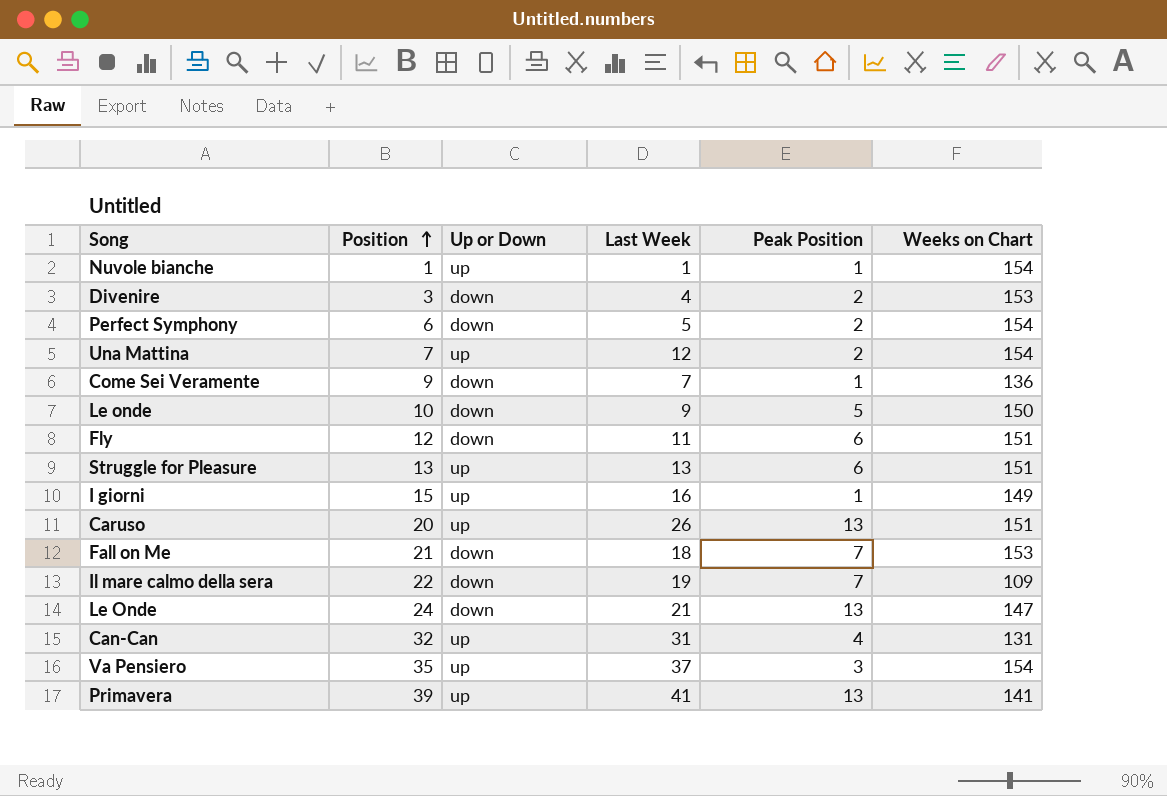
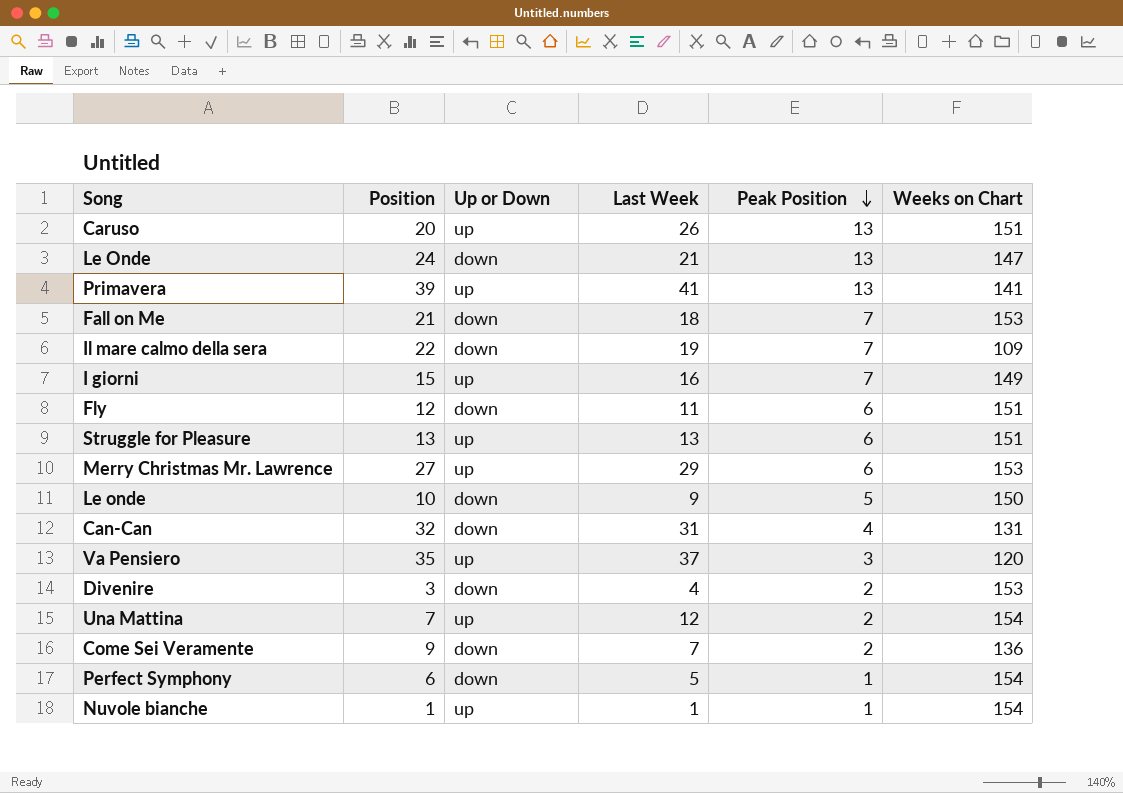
row order: Position ascending -> Peak Position descending
I giorni | Peak Position: 1 -> 7
row Merry Christmas Mr. Lawrence: none -> 27 | up | 29 | 6 | 153
Can-Can | Up or Down: up -> down
Va Pensiero | Weeks on Chart: 154 -> 120
Come Sei Veramente | Peak Position: 1 -> 2
Perfect Symphony | Peak Position: 2 -> 1

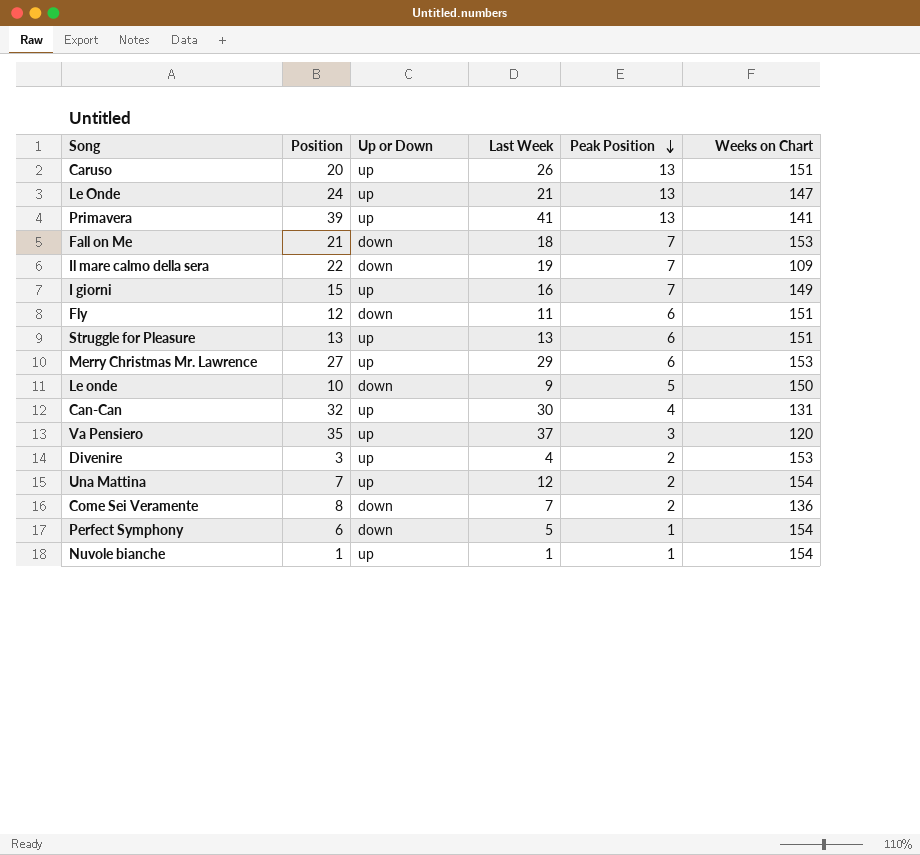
Le Onde | Up or Down: down -> up
Can-Can | Up or Down: down -> up
Can-Can | Last Week: 31 -> 30
Divenire | Up or Down: down -> up
Come Sei Veramente | Position: 9 -> 8

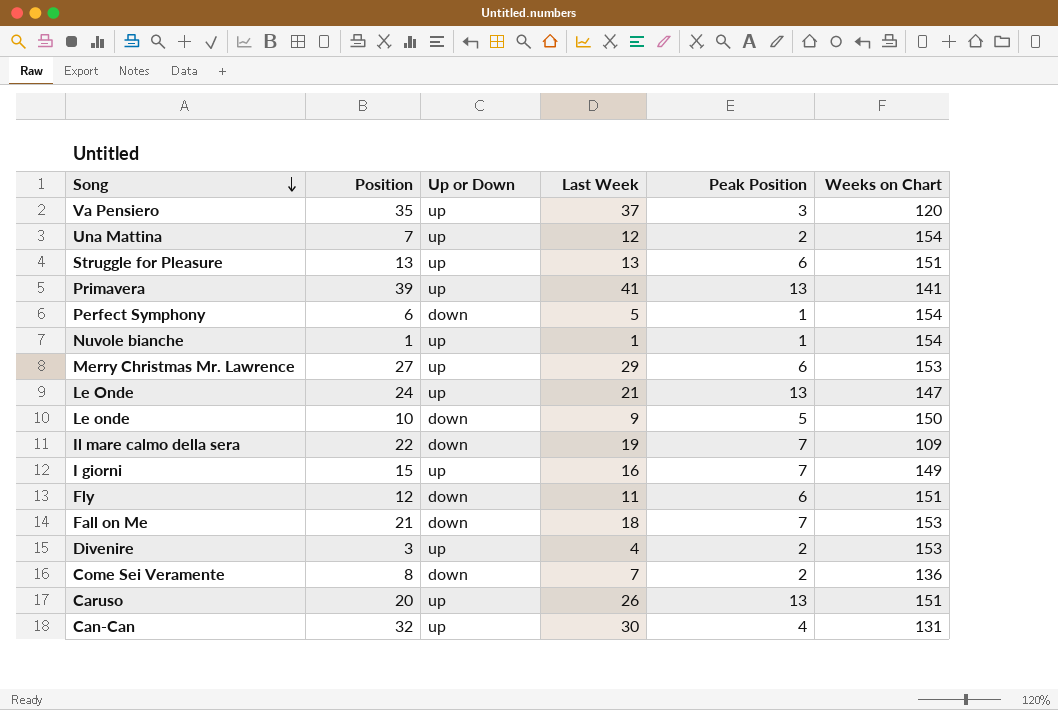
row order: Peak Position descending -> Song descending

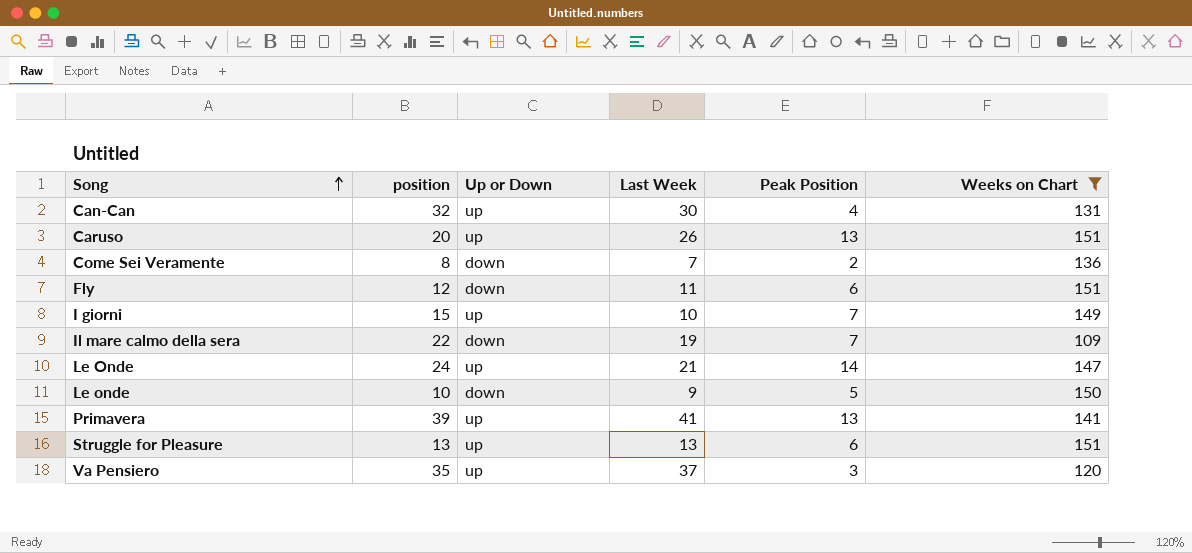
filter: none -> Weeks on Chart <= 151
row order: Song descending -> Song ascending
column name: Position -> position
I giorni | Last Week: 16 -> 10
Le Onde | Peak Position: 13 -> 14

